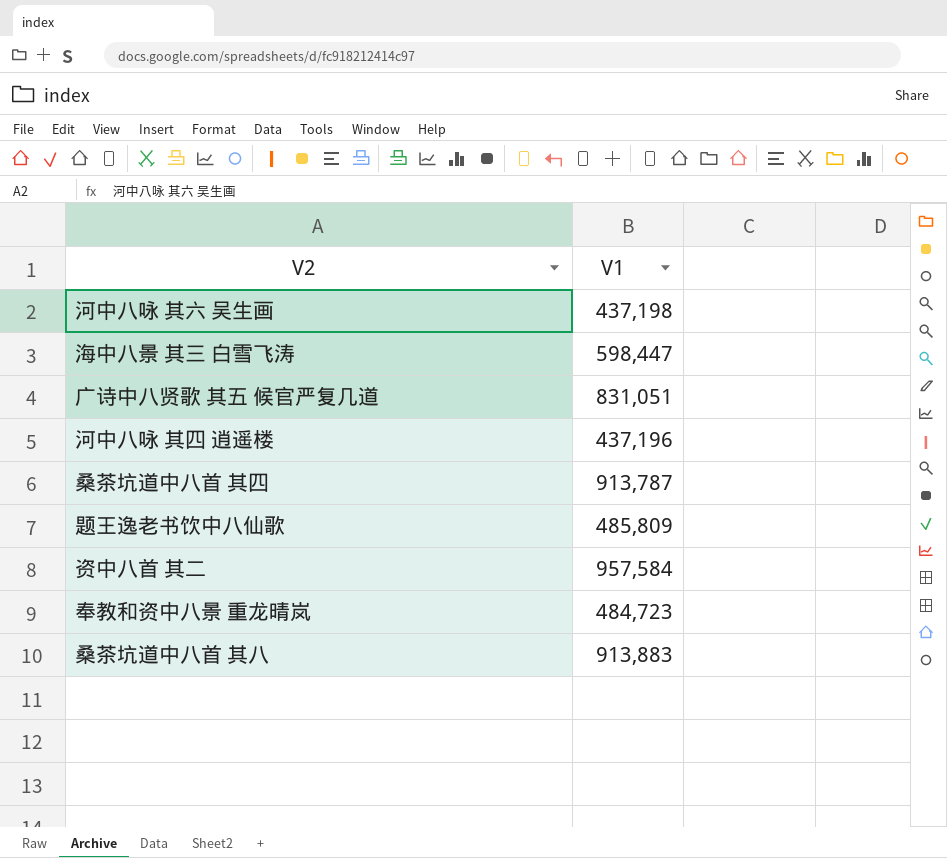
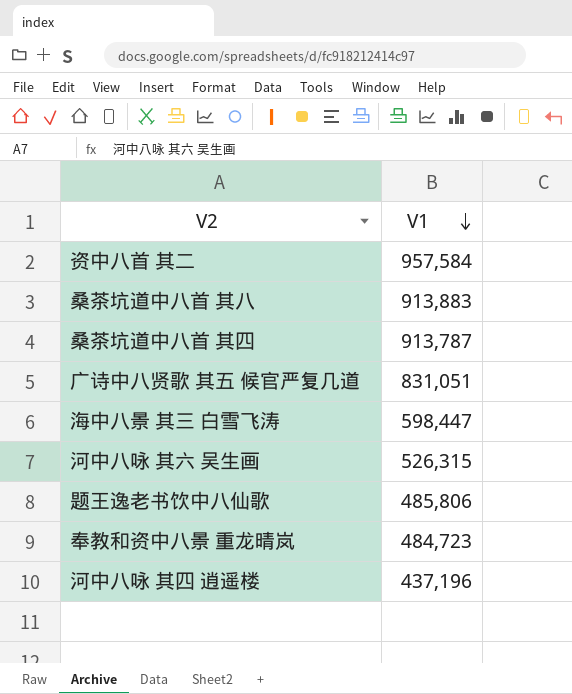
row order: none -> V1 descending
河中八咏 其六 吴生画 | V1: 437,198 -> 526,315
题王逸老书饮中八仙歌 | V1: 485,809 -> 485,806

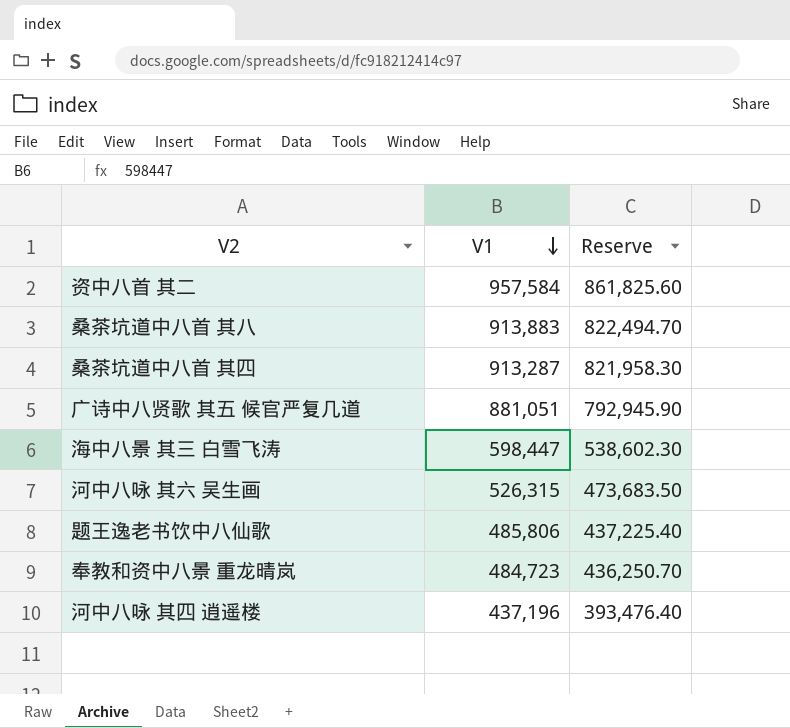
column Reserve | formula: none -> [V1] * 0.9
桑茶坑道中八首 其四 | V1: 913,787 -> 913,287
广诗中八贤歌 其五 候官严复几道 | V1: 831,051 -> 881,051

